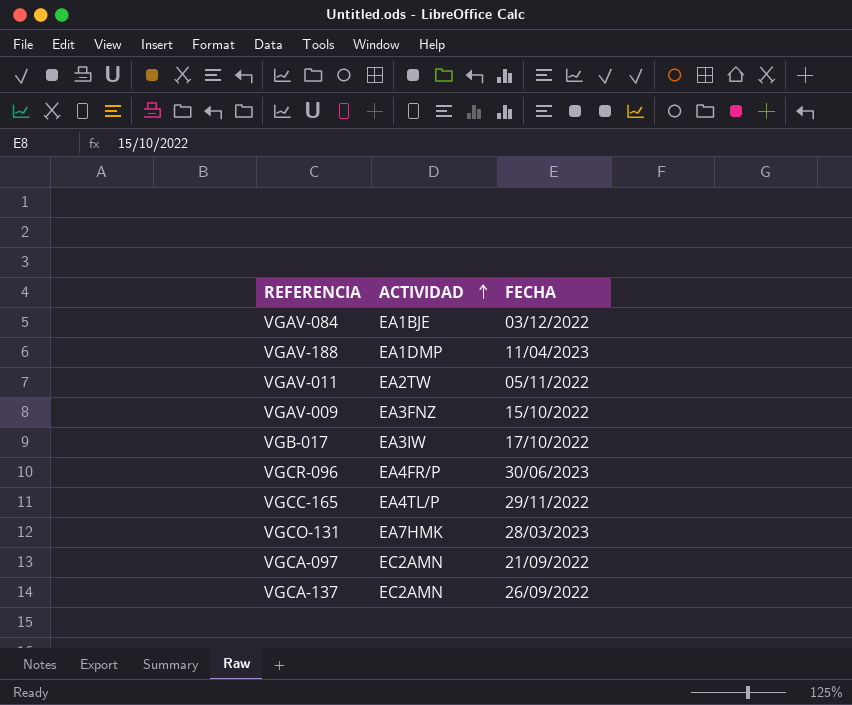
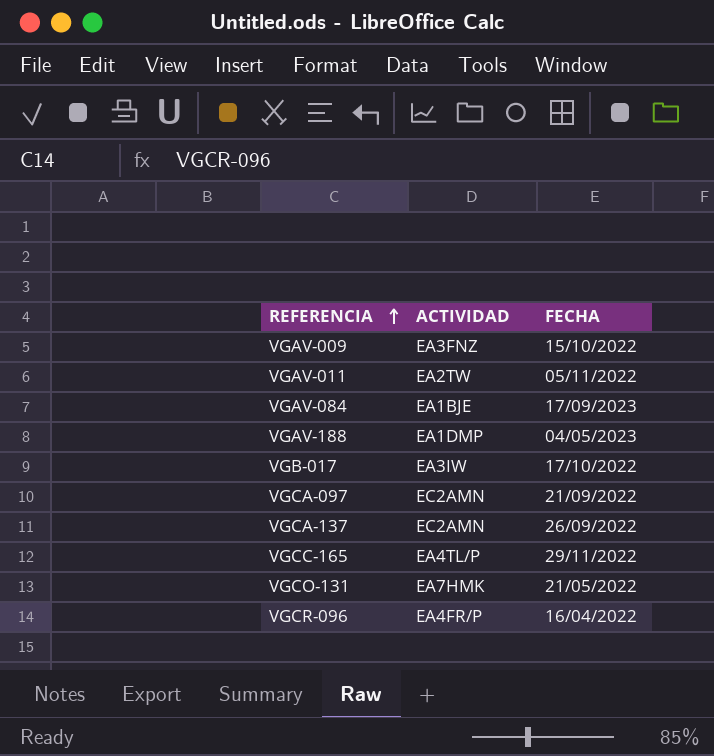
row order: ACTIVIDAD ascending -> REFERENCIA ascending
VGAV-084 | FECHA: 03/12/2022 -> 17/09/2023
VGAV-188 | FECHA: 11/04/2023 -> 04/05/2023
VGCO-131 | FECHA: 28/03/2023 -> 21/05/2022
VGCR-096 | FECHA: 30/06/2023 -> 16/04/2022

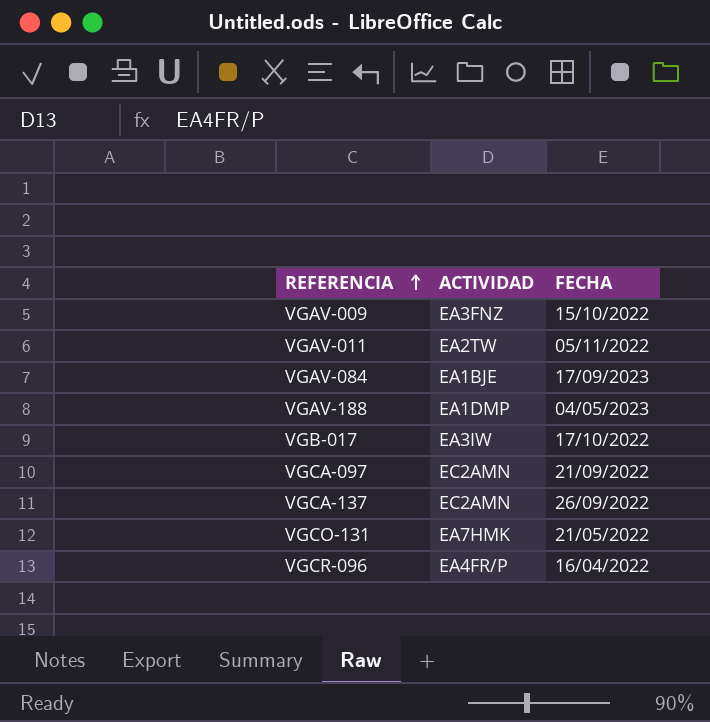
row VGCC-165: EA4TL/P | 29/11/2022 -> none

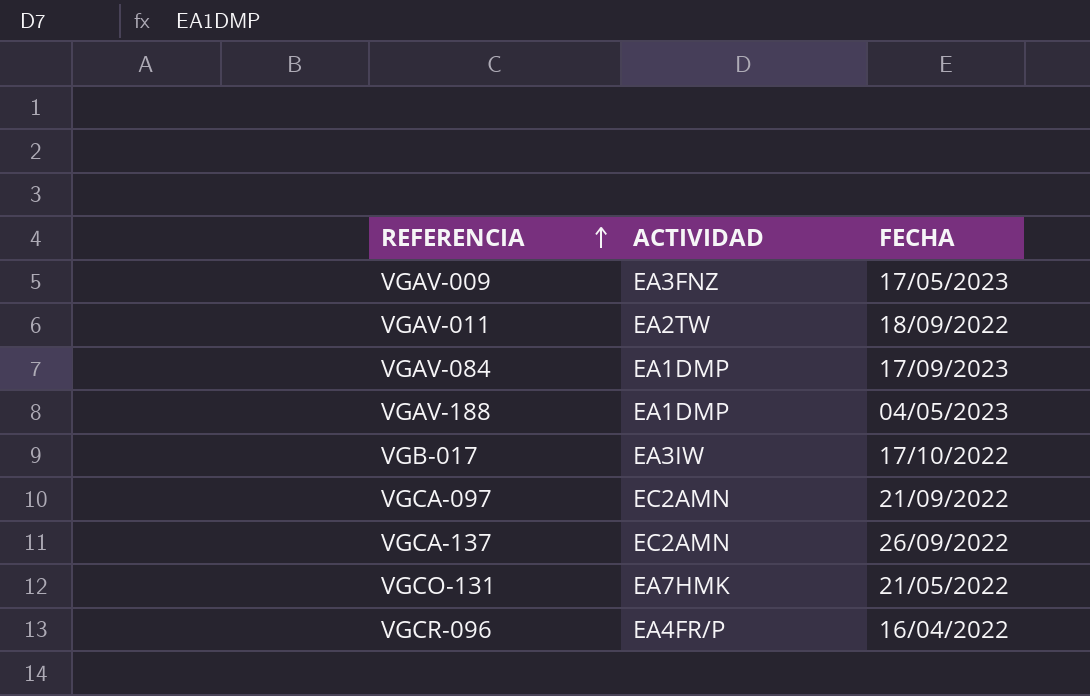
VGAV-009 | FECHA: 15/10/2022 -> 17/05/2023
VGAV-011 | FECHA: 05/11/2022 -> 18/09/2022
VGAV-084 | ACTIVIDAD: EA1BJE -> EA1DMP

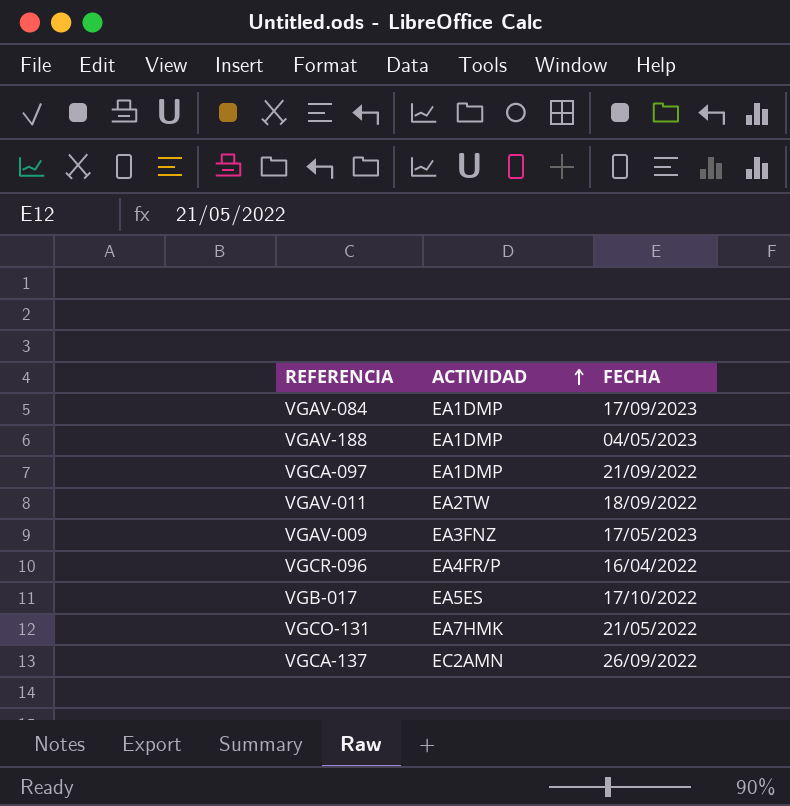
row order: REFERENCIA ascending -> ACTIVIDAD ascending
VGCA-097 | ACTIVIDAD: EC2AMN -> EA1DMP
VGB-017 | ACTIVIDAD: EA3IW -> EA5ES

